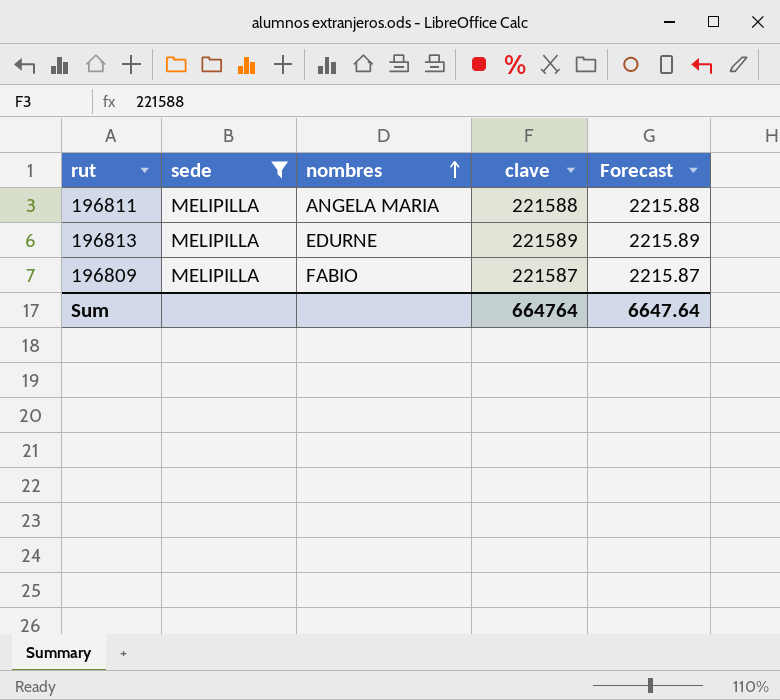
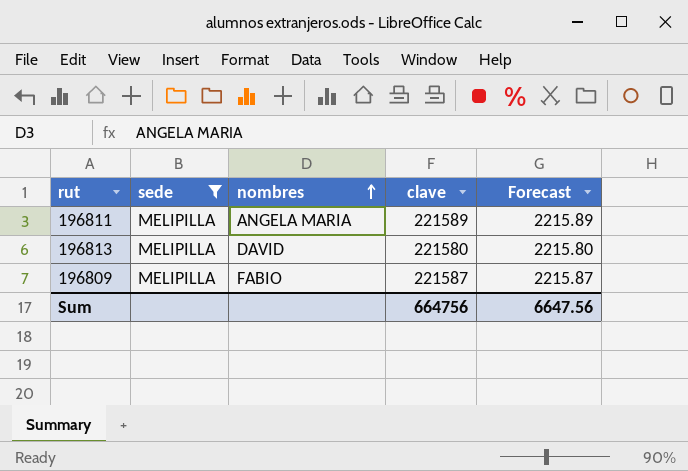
196811 | clave: 221588 -> 221589
196811 | Forecast: 2215.88 -> 2215.89
196813 | nombres: EDURNE -> DAVID
196813 | clave: 221589 -> 221580
196813 | Forecast: 2215.89 -> 2215.80
Sum | clave: 664764 -> 664756
Sum | Forecast: 6647.64 -> 6647.56

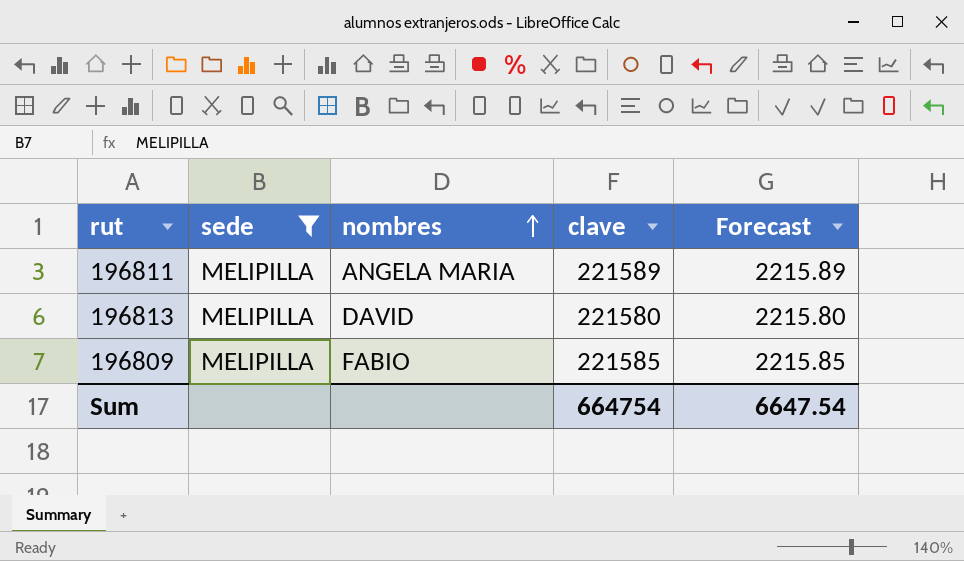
196809 | clave: 221587 -> 221585
196809 | Forecast: 2215.87 -> 2215.85
Sum | clave: 664756 -> 664754
Sum | Forecast: 6647.56 -> 6647.54

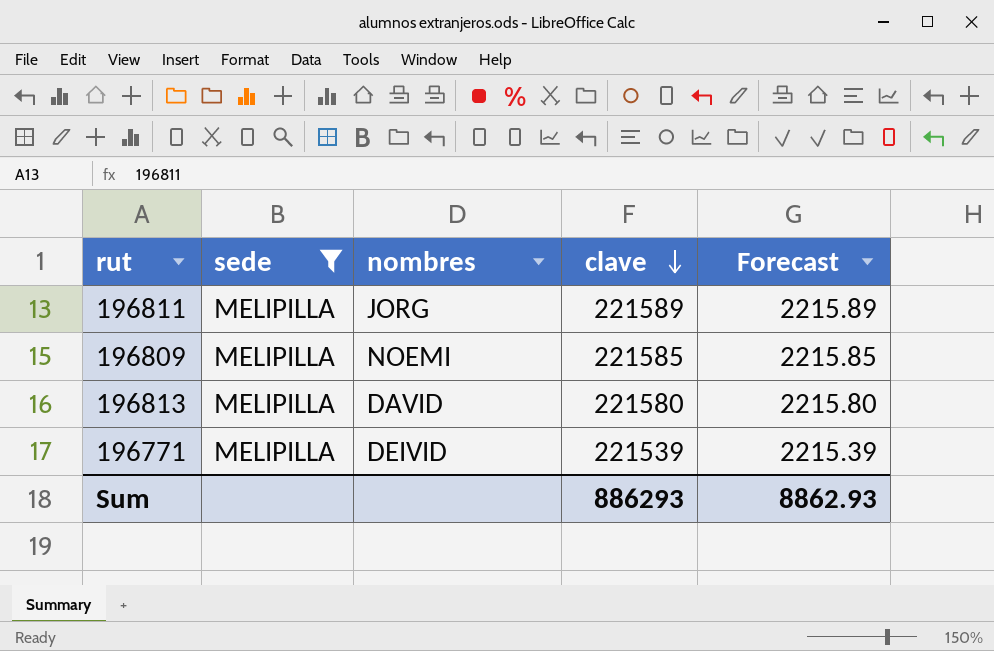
row order: nombres ascending -> clave descending
196811 | nombres: ANGELA MARIA -> JORG
196809 | nombres: FABIO -> NOEMI
row 196771: none -> MELIPILLA | DEIVID | 221539 | 2215.39
Sum | clave: 664754 -> 886293
Sum | Forecast: 6647.54 -> 8862.93

